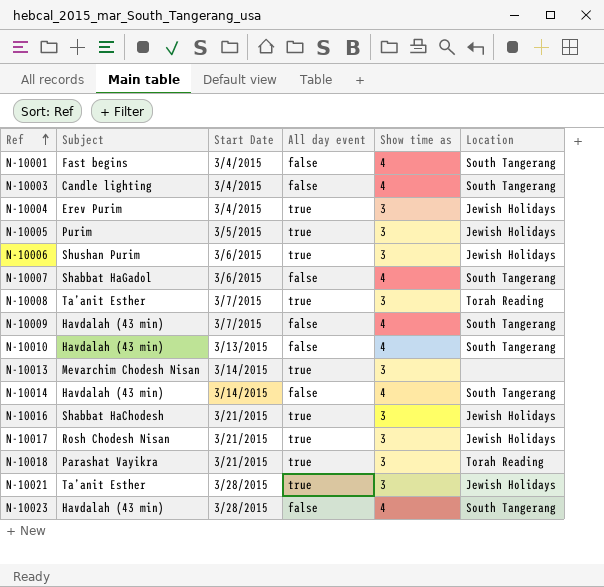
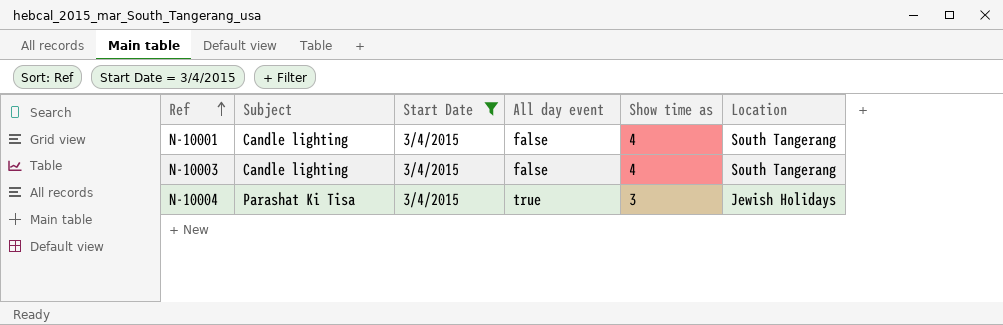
filter: none -> Start Date = 3/4/2015
N-10001 | Subject: Fast begins -> Candle lighting
N-10004 | Subject: Erev Purim -> Parashat Ki Tisa

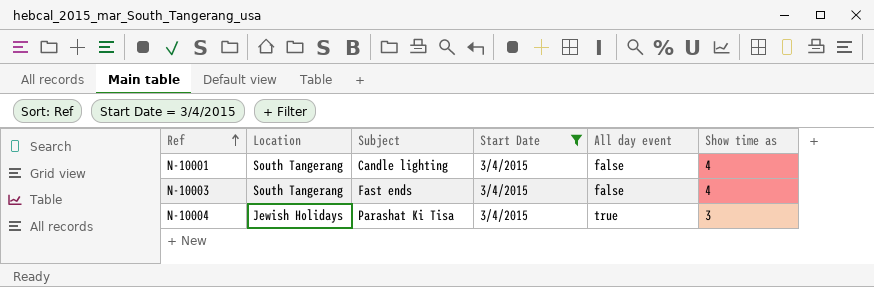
column Location | position: 6 -> 2
N-10003 | Subject: Candle lighting -> Fast ends

